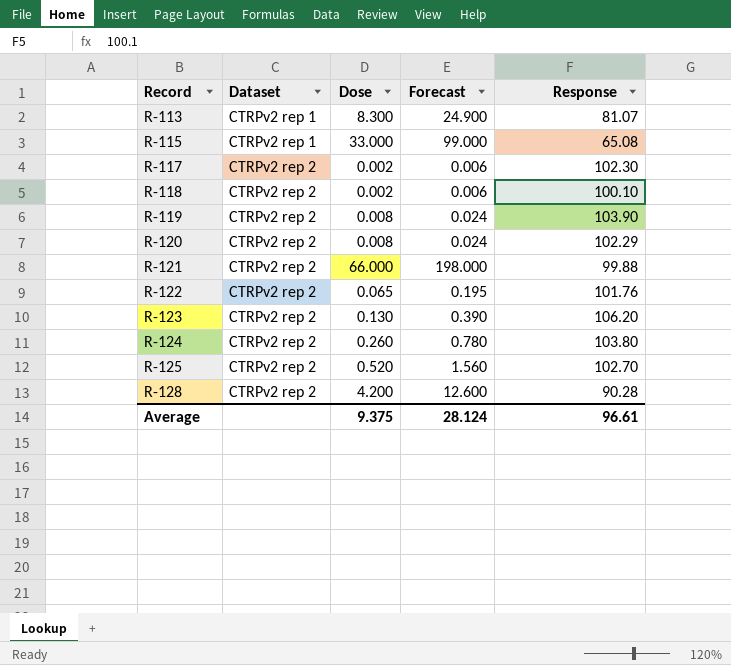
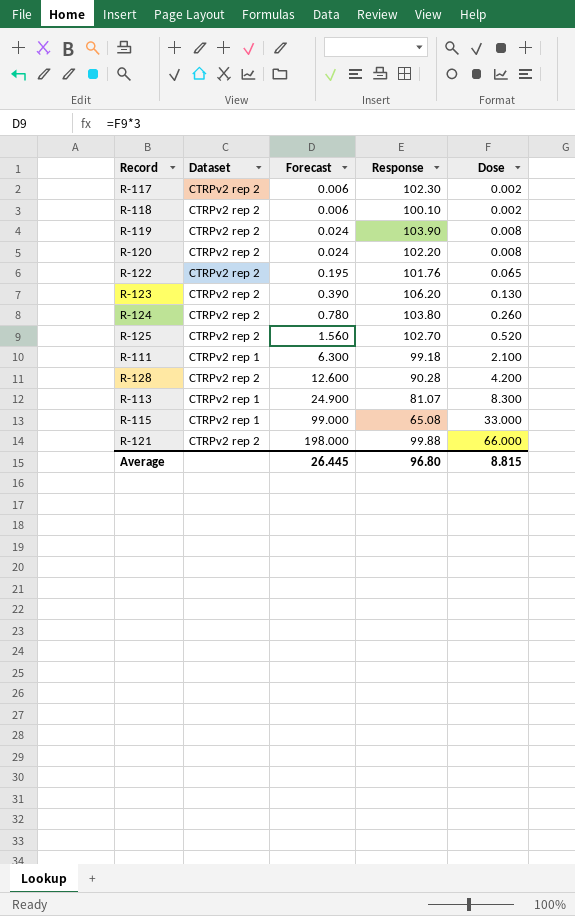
row order: Record ascending -> Forecast ascending
column Dose | position: 3 -> 5
R-120 | Response: 102.29 -> 102.20
row R-111: none -> CTRPv2 rep 1 | 6.300 | 99.18 | 2.100
Average | Forecast: 28.124 -> 26.445
Average | Response: 96.61 -> 96.80
Average | Dose: 9.375 -> 8.815

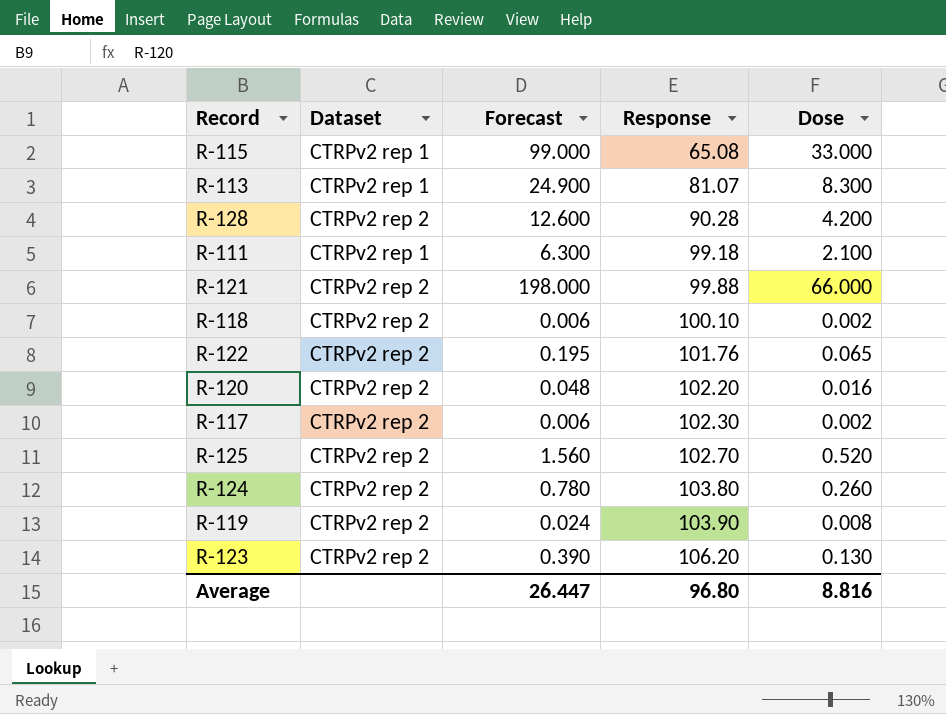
row order: Forecast ascending -> Response ascending
R-120 | Forecast: 0.024 -> 0.048
R-120 | Dose: 0.008 -> 0.016
Average | Forecast: 26.445 -> 26.447
Average | Dose: 8.815 -> 8.816

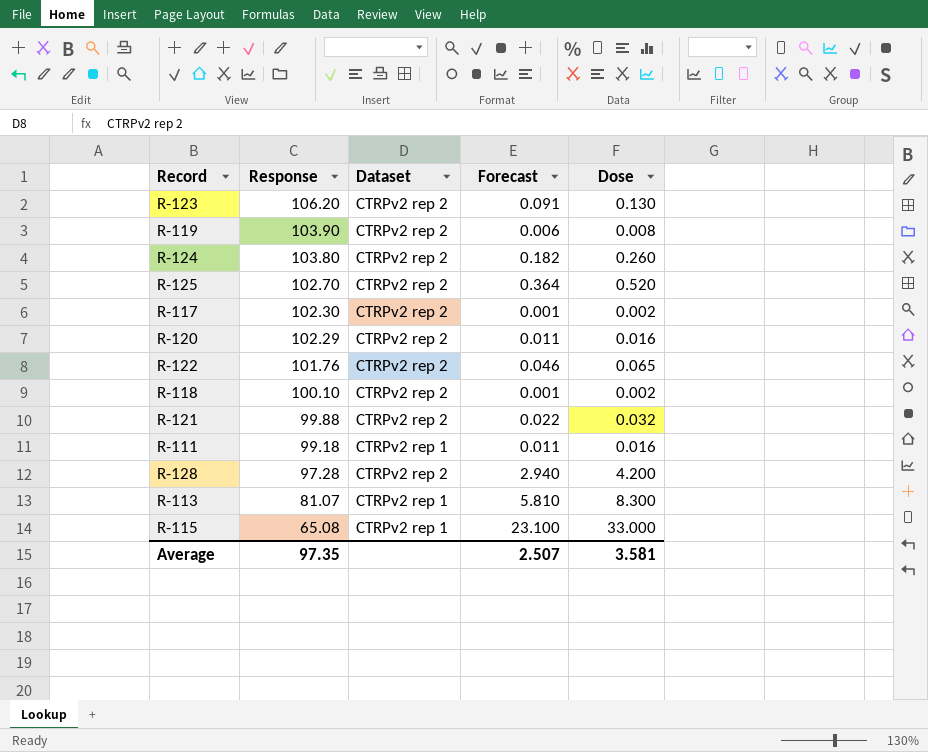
row order: Response ascending -> Response descending
column Response | position: 4 -> 2
column Forecast | formula: [Dose] * 3 -> [Dose] * 0.7
R-120 | Response: 102.20 -> 102.29
R-121 | Dose: 66.000 -> 0.032
R-111 | Dose: 2.100 -> 0.016
R-128 | Response: 90.28 -> 97.28
Average | Response: 96.80 -> 97.35
Average | Forecast: 26.447 -> 2.507
Average | Dose: 8.816 -> 3.581

